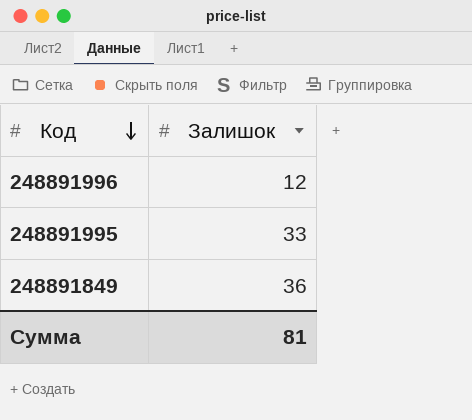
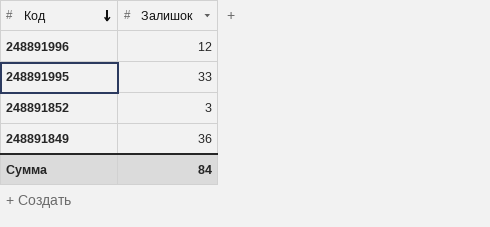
row 248891852: none -> 3
Сумма | Залишок: 81 -> 84

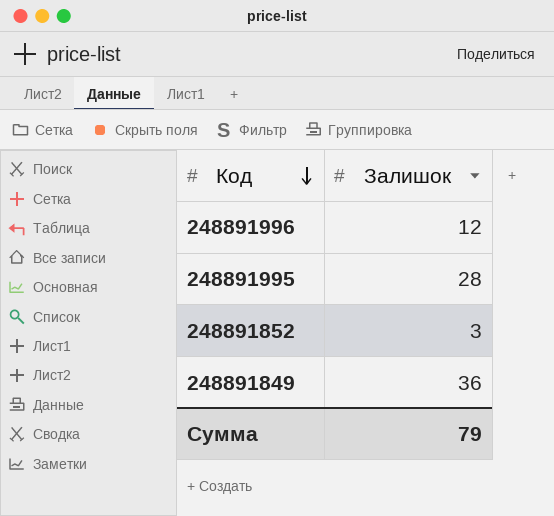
248891995 | Залишок: 33 -> 28
Сумма | Залишок: 84 -> 79

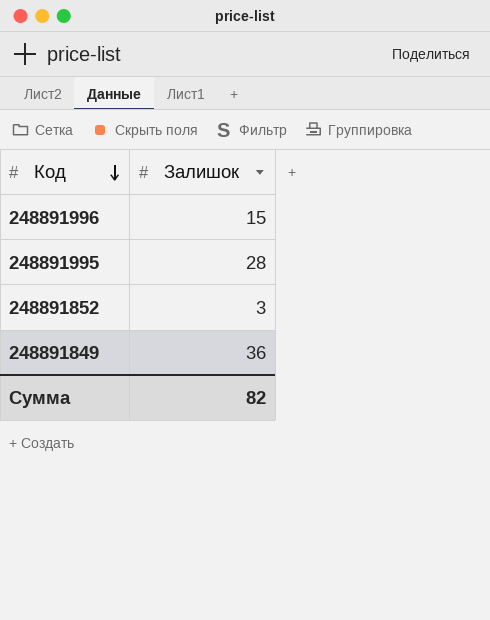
248891996 | Залишок: 12 -> 15
Сумма | Залишок: 79 -> 82

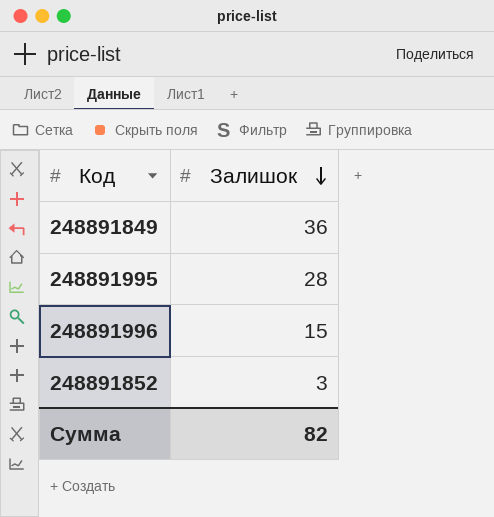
row order: Код descending -> Залишок descending

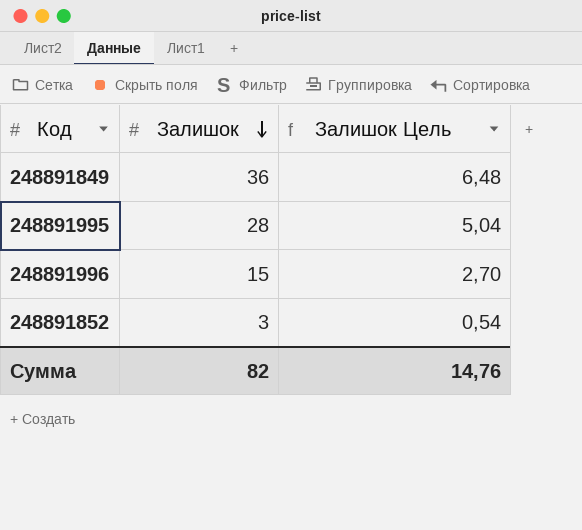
column Залишок Цель | formula: none -> [Залишок] * 0,18

